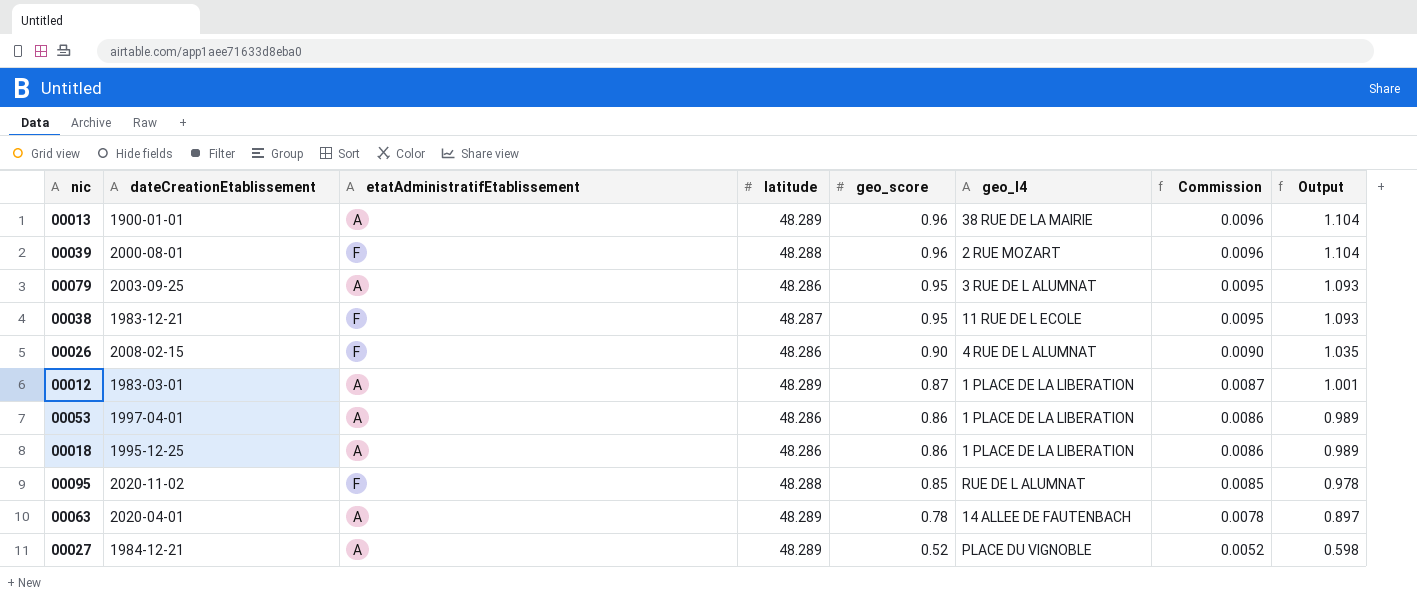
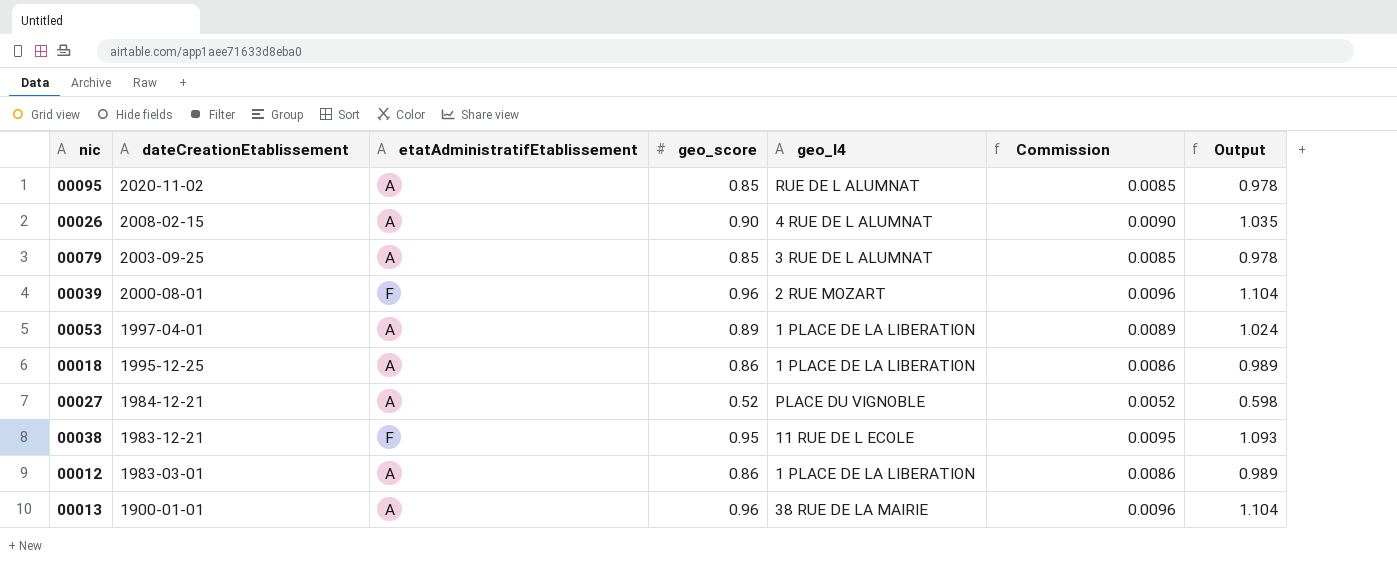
row order: geo_score descending -> dateCreationEtablissement descending
column latitude | position: 4 -> none
row 00063: 2020-04-01 | A | 48.289 | 0.78 | 14 ALLEE DE FAUTENBACH | 0.0078 | 0.897 -> none
00095 | etatAdministratifEtablissement: F -> A
00026 | etatAdministratifEtablissement: F -> A
00079 | geo_score: 0.95 -> 0.85
00079 | Commission: 0.0095 -> 0.0085
00079 | Output: 1.093 -> 0.978
00053 | geo_score: 0.86 -> 0.89
00053 | Commission: 0.0086 -> 0.0089
00053 | Output: 0.989 -> 1.024
00012 | geo_score: 0.87 -> 0.86
00012 | Commission: 0.0087 -> 0.0086
00012 | Output: 1.001 -> 0.989

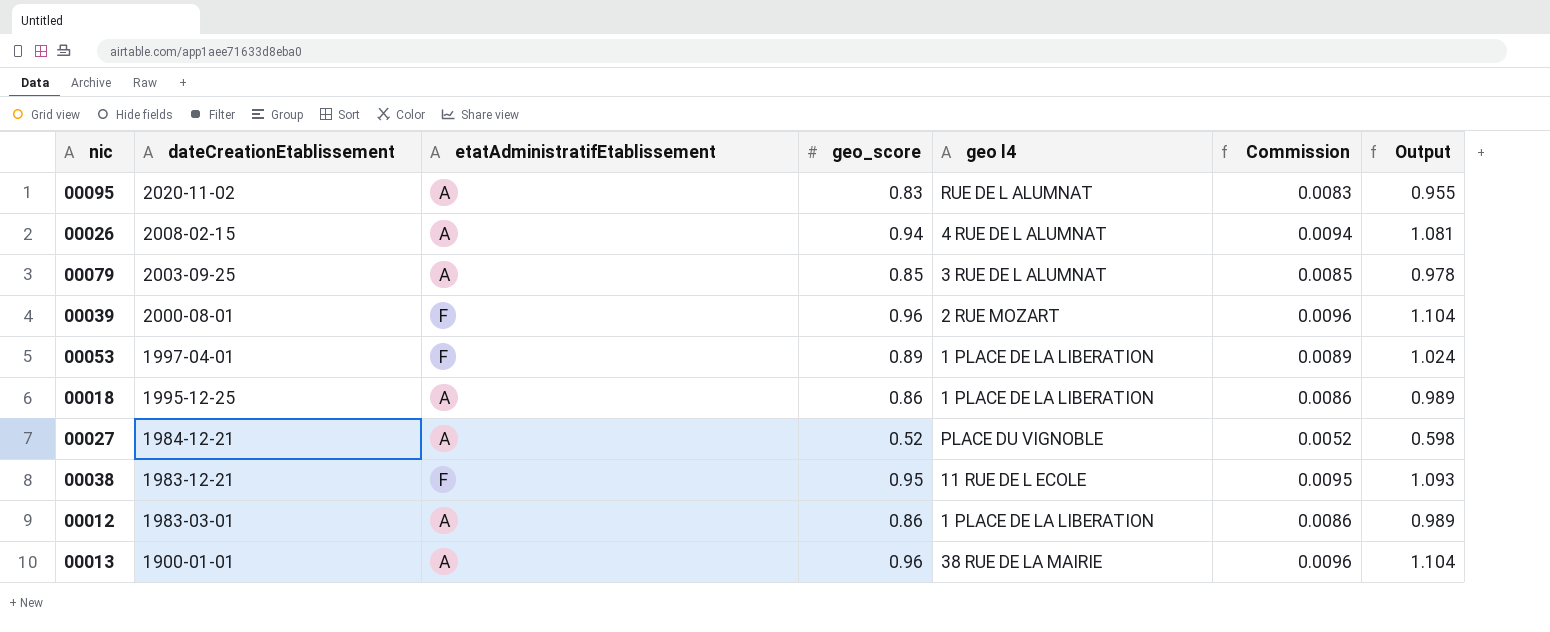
column name: geo_l4 -> geo l4
00095 | geo_score: 0.85 -> 0.83
00095 | Commission: 0.0085 -> 0.0083
00095 | Output: 0.978 -> 0.955
00026 | geo_score: 0.90 -> 0.94
00026 | Commission: 0.0090 -> 0.0094
00026 | Output: 1.035 -> 1.081
00053 | etatAdministratifEtablissement: A -> F

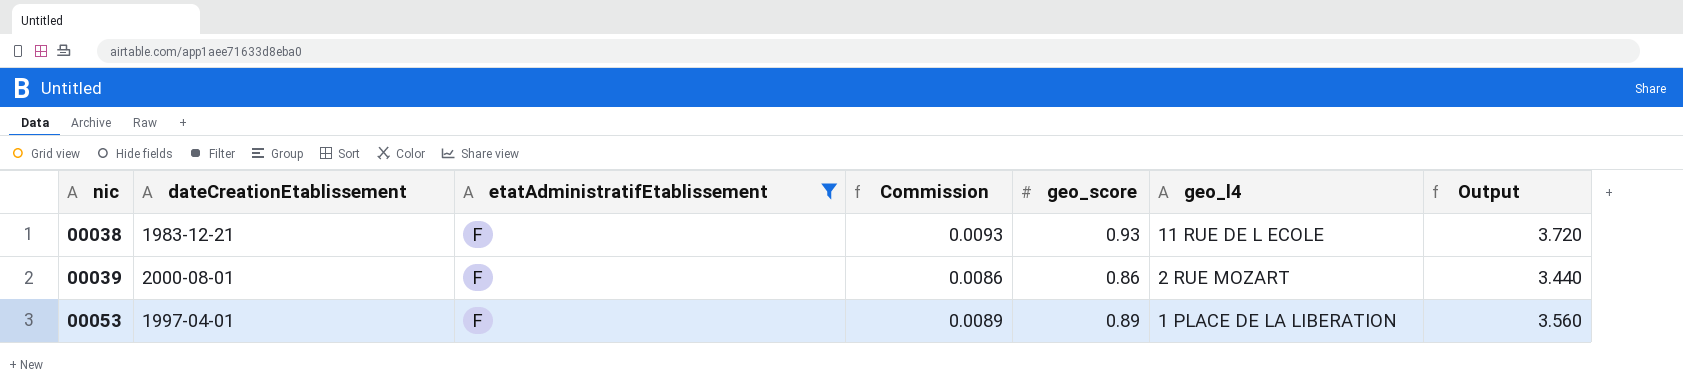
filter: none -> etatAdministratifEtablissement = F
row order: dateCreationEtablissement descending -> nic ascending
column Commission | position: 6 -> 4
column name: geo l4 -> geo_l4
column Output | formula: [geo_score] * 1.15 -> [geo_score] * 4
00038 | Commission: 0.0095 -> 0.0093
00038 | geo_score: 0.95 -> 0.93
00039 | Commission: 0.0096 -> 0.0086
00039 | geo_score: 0.96 -> 0.86

